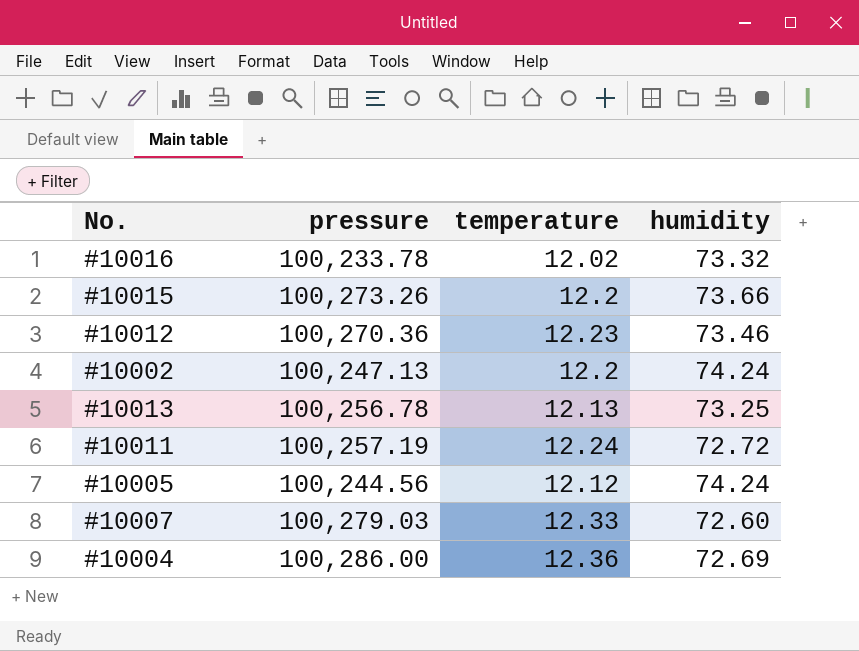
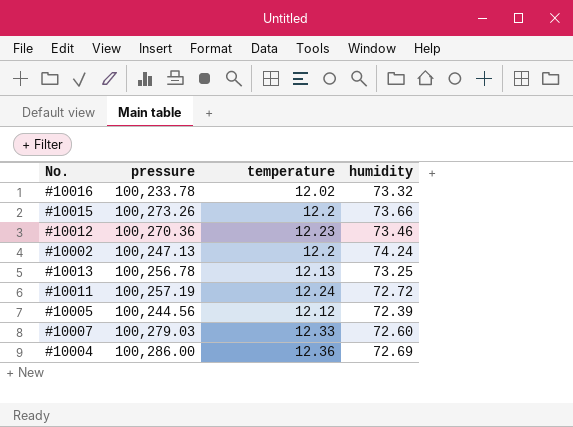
#10005 | humidity: 74.24 -> 72.39

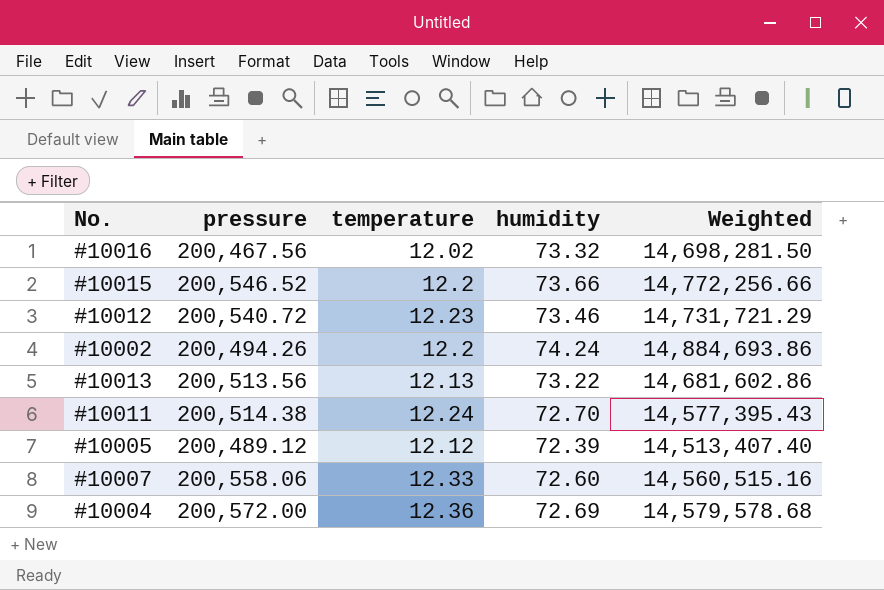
column Weighted | formula: none -> [pressure] * [humidity]
#10016 | pressure: 100,233.78 -> 200,467.56
#10015 | pressure: 100,273.26 -> 200,546.52
#10012 | pressure: 100,270.36 -> 200,540.72
#10002 | pressure: 100,247.13 -> 200,494.26
#10013 | pressure: 100,256.78 -> 200,513.56
#10013 | humidity: 73.25 -> 73.22
#10011 | pressure: 100,257.19 -> 200,514.38
#10011 | humidity: 72.72 -> 72.70
#10005 | pressure: 100,244.56 -> 200,489.12
#10007 | pressure: 100,279.03 -> 200,558.06
#10004 | pressure: 100,286.00 -> 200,572.00

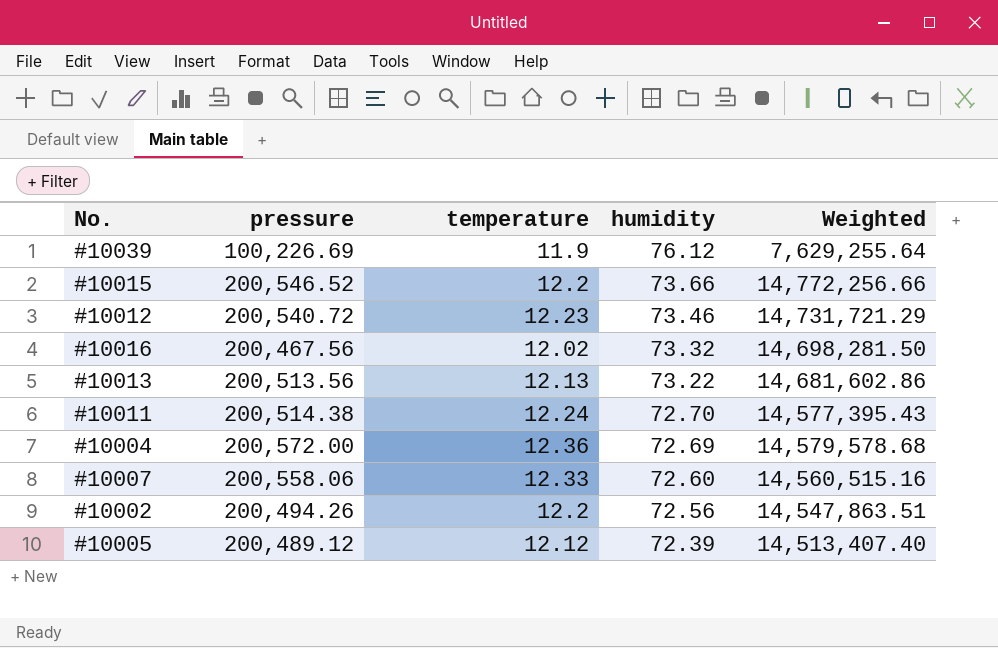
row order: none -> humidity descending
row #10039: none -> 100,226.69 | 11.9 | 76.12 | 7,629,255.64
#10002 | humidity: 74.24 -> 72.56
#10002 | Weighted: 14,884,693.86 -> 14,547,863.51

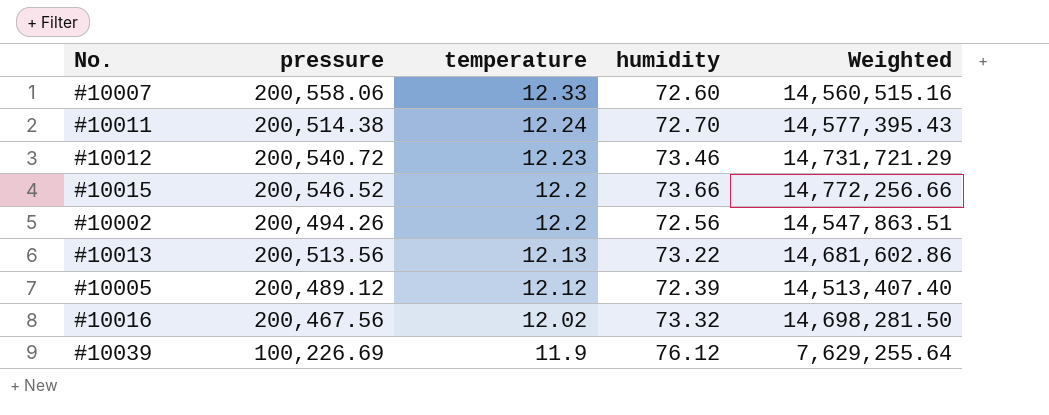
row order: humidity descending -> temperature descending
row #10004: 200,572.00 | 12.36 | 72.69 | 14,579,578.68 -> none

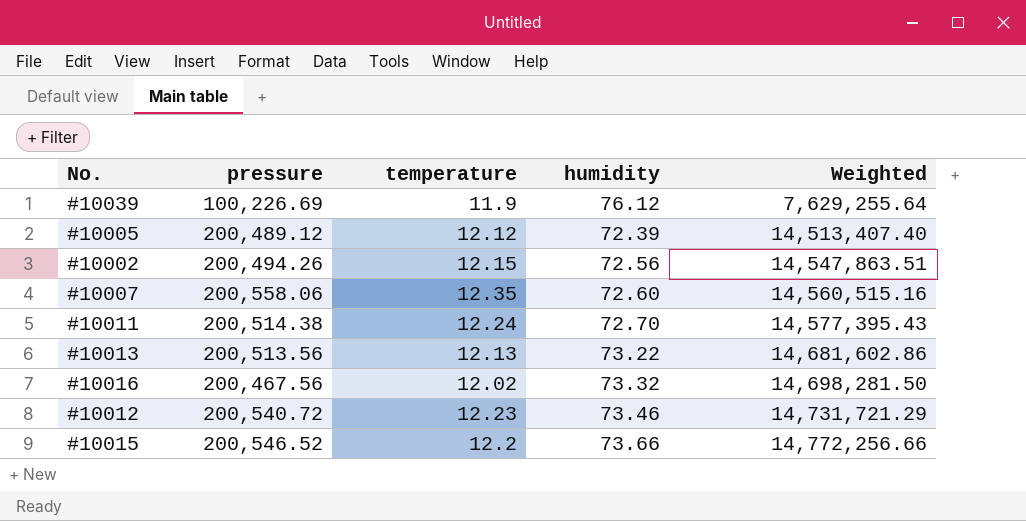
row order: temperature descending -> Weighted ascending
#10002 | temperature: 12.2 -> 12.15
#10007 | temperature: 12.33 -> 12.35

